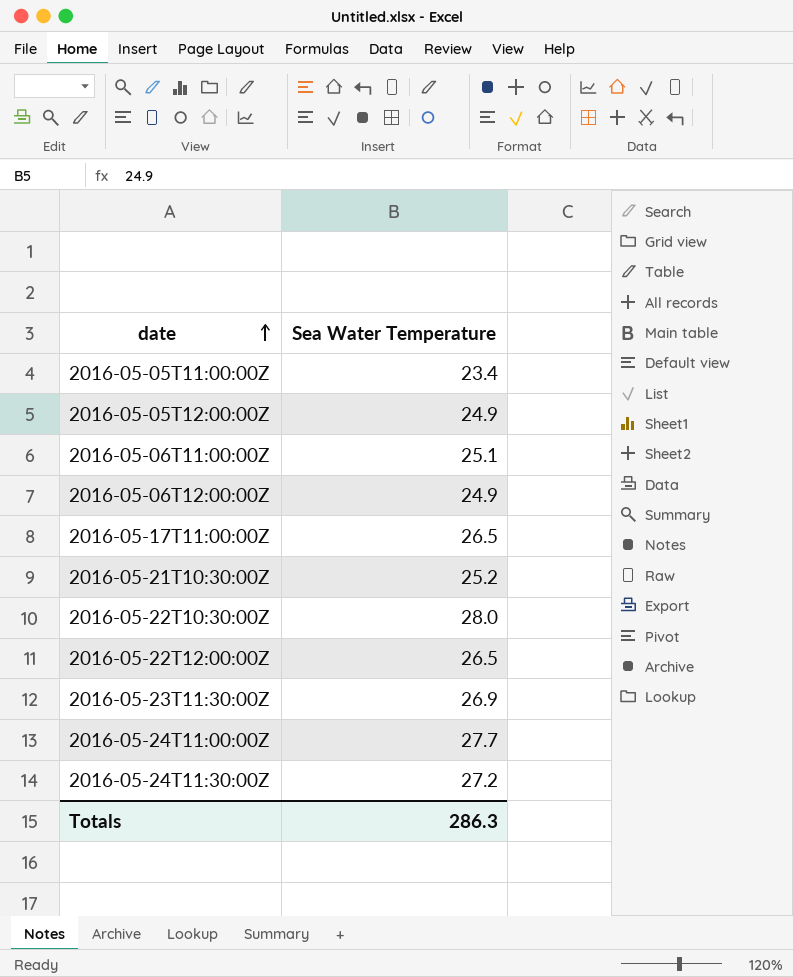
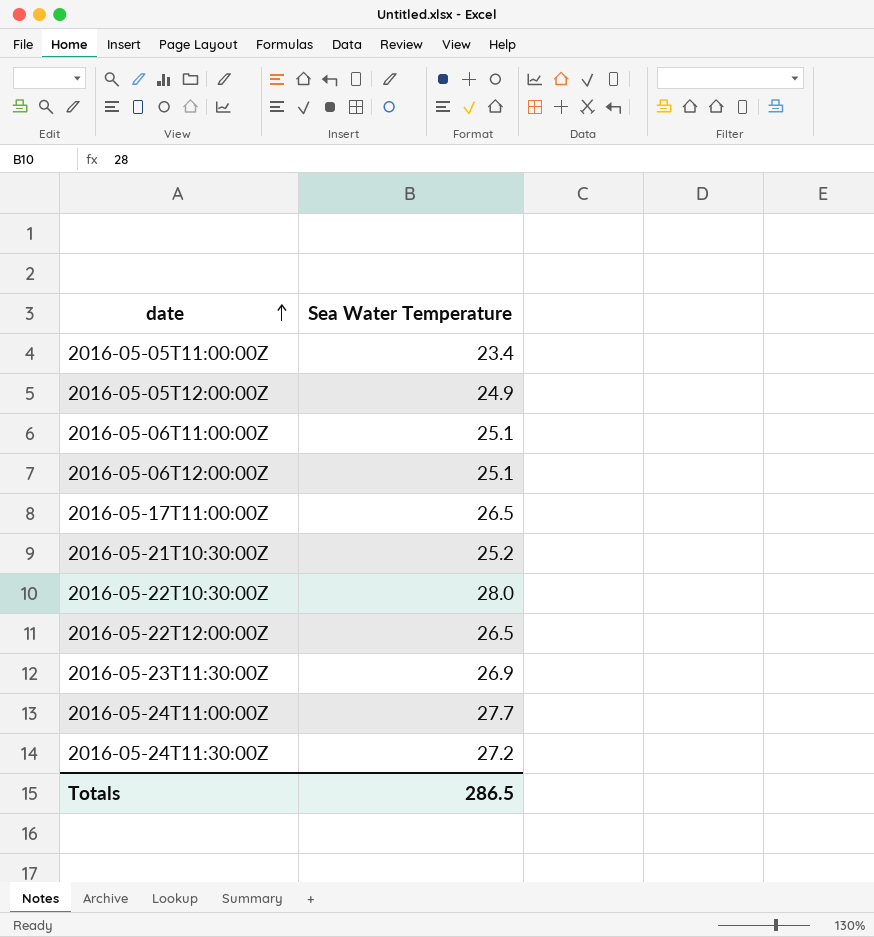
2016-05-06T12:00:00Z | Sea Water Temperature: 24.9 -> 25.1
Totals | Sea Water Temperature: 286.3 -> 286.5

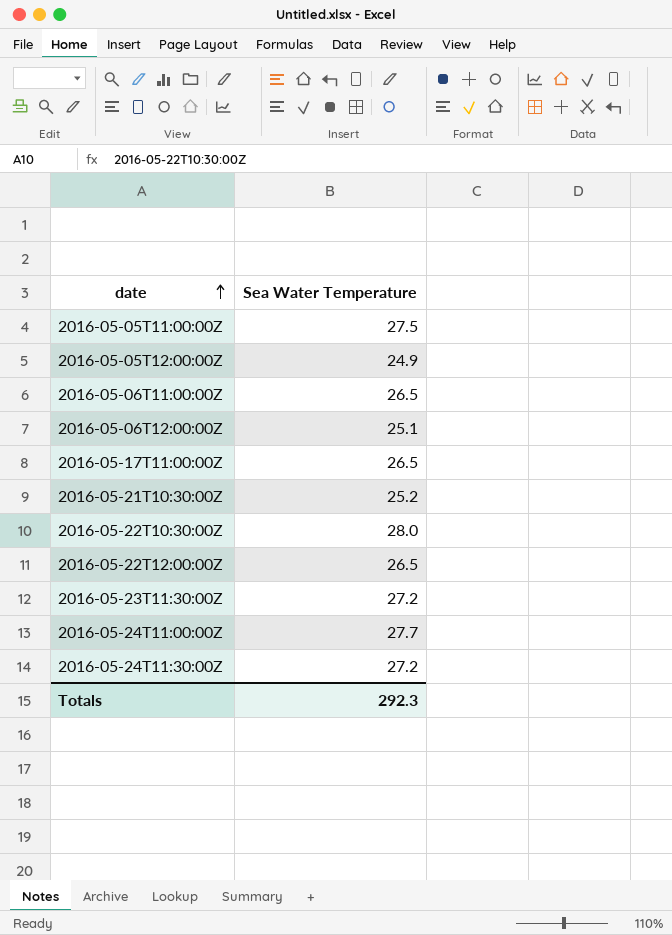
2016-05-05T11:00:00Z | Sea Water Temperature: 23.4 -> 27.5
2016-05-06T11:00:00Z | Sea Water Temperature: 25.1 -> 26.5
2016-05-23T11:30:00Z | Sea Water Temperature: 26.9 -> 27.2
Totals | Sea Water Temperature: 286.5 -> 292.3

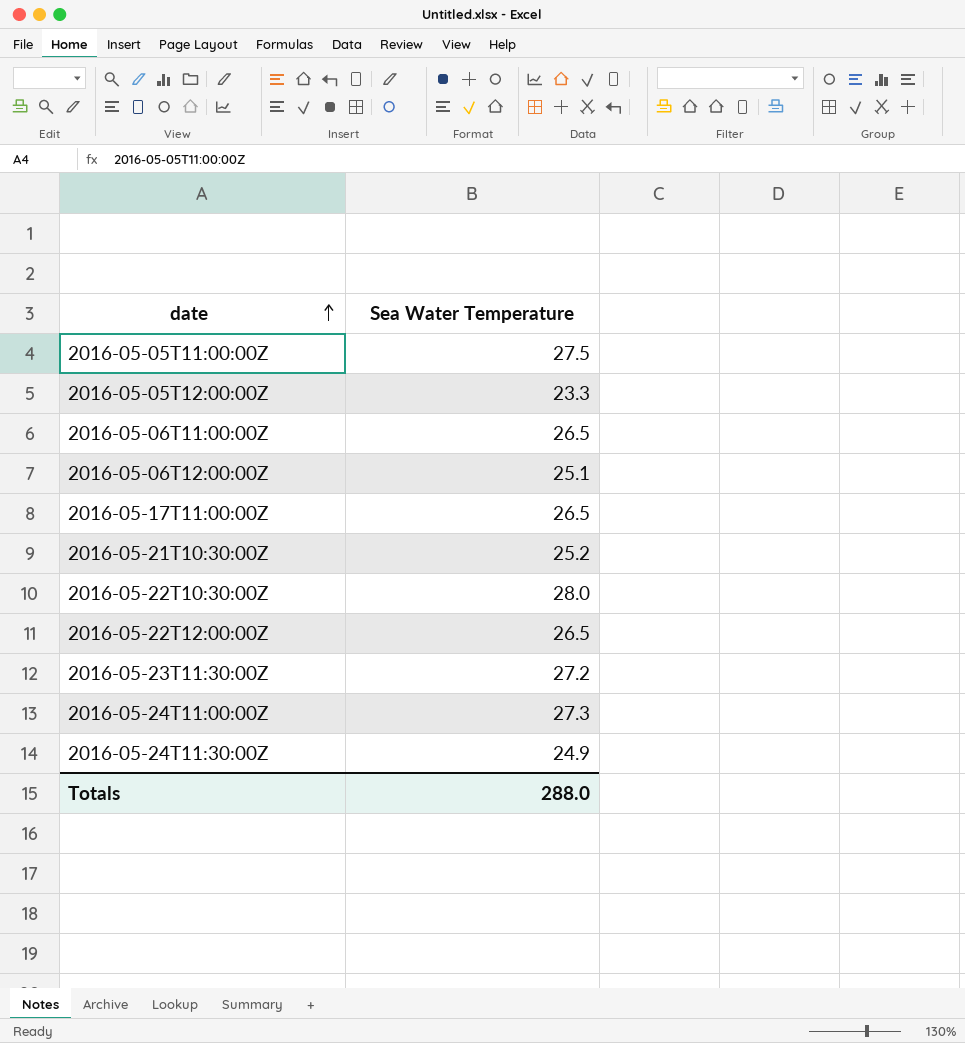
2016-05-05T12:00:00Z | Sea Water Temperature: 24.9 -> 23.3
2016-05-24T11:00:00Z | Sea Water Temperature: 27.7 -> 27.3
2016-05-24T11:30:00Z | Sea Water Temperature: 27.2 -> 24.9
Totals | Sea Water Temperature: 292.3 -> 288.0

